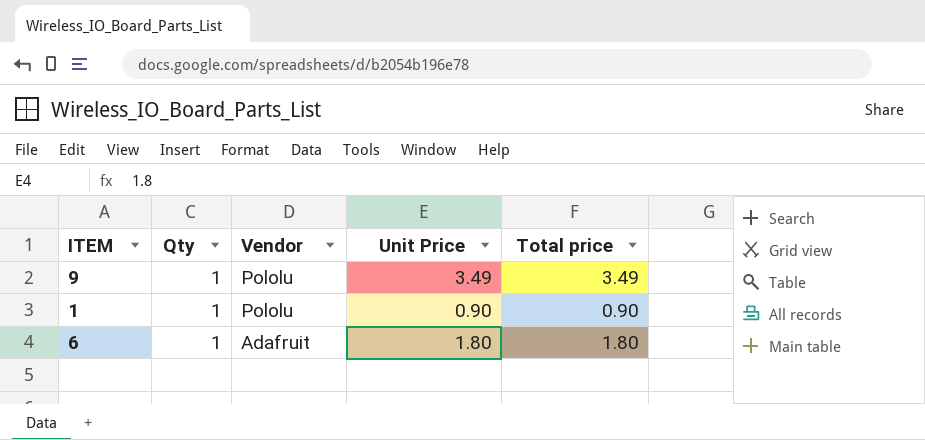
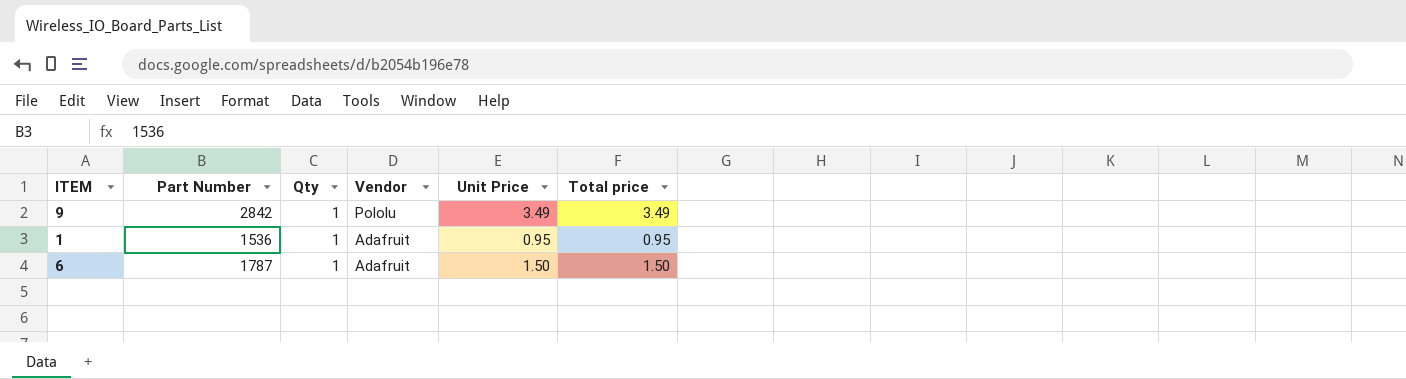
column Part Number | position: none -> 2
1 | Vendor: Pololu -> Adafruit
1 | Unit Price: 0.90 -> 0.95
1 | Total price: 0.90 -> 0.95
6 | Unit Price: 1.80 -> 1.50
6 | Total price: 1.80 -> 1.50

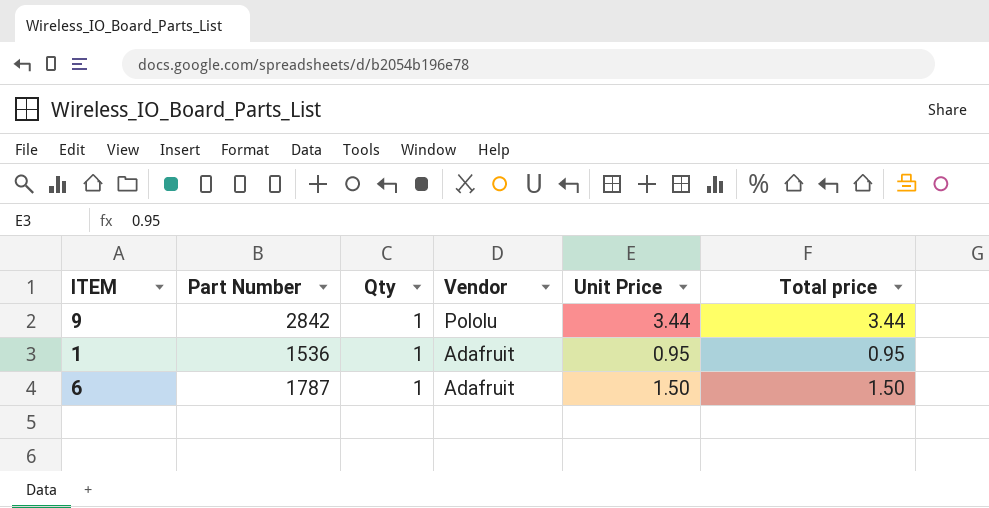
9 | Unit Price: 3.49 -> 3.44
9 | Total price: 3.49 -> 3.44

